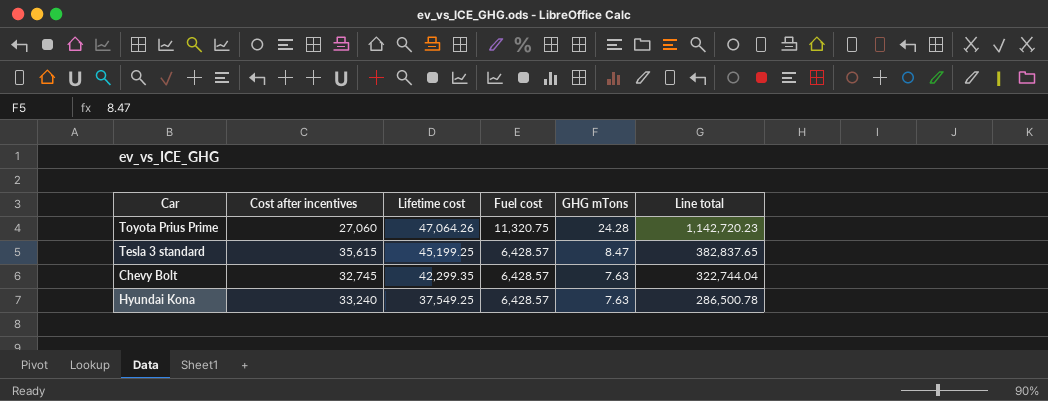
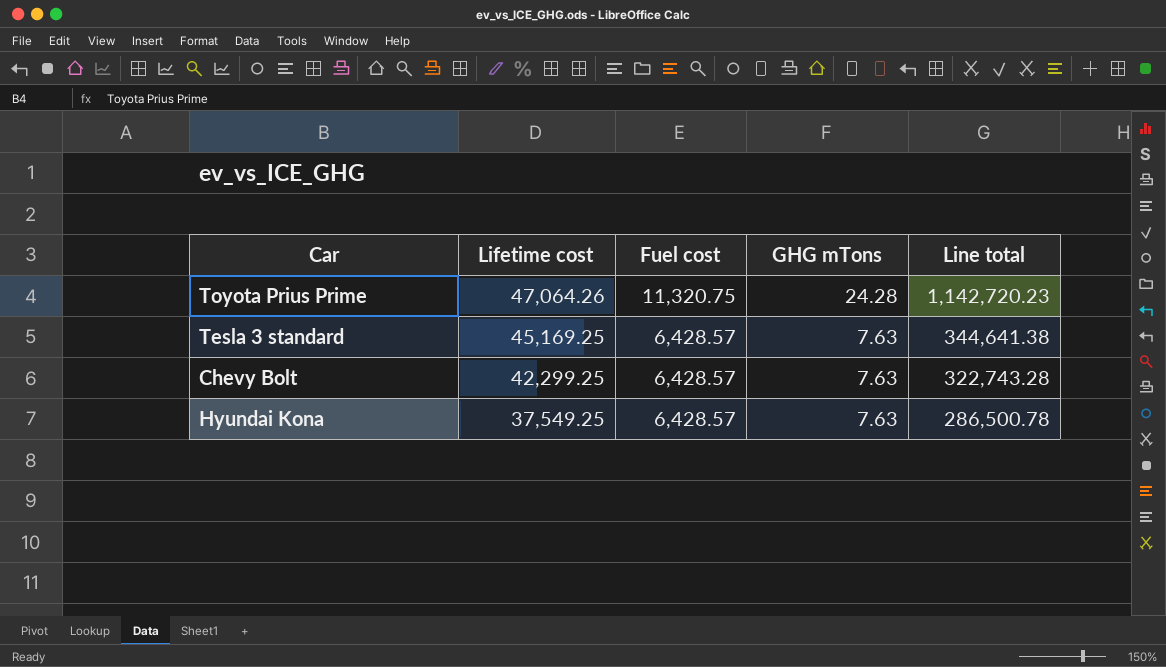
column Cost after incentives | position: 2 -> none
Tesla 3 standard | Lifetime cost: 45,199.25 -> 45,169.25
Tesla 3 standard | GHG mTons: 8.47 -> 7.63
Tesla 3 standard | Line total: 382,837.65 -> 344,641.38
Chevy Bolt | Lifetime cost: 42,299.35 -> 42,299.25
Chevy Bolt | Line total: 322,744.04 -> 322,743.28

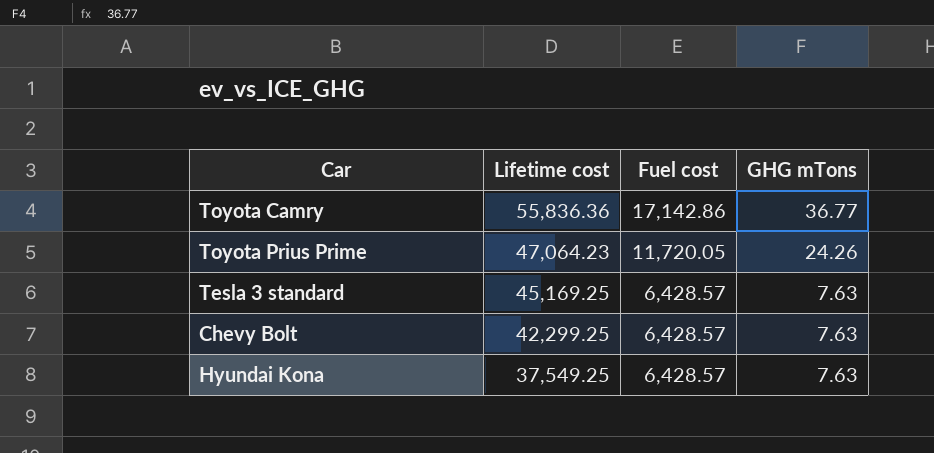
column Line total | formula: [Lifetime cost] * [GHG mTons] -> none
row Toyota Camry: none -> 55,836.36 | 17,142.86 | 36.77
Toyota Prius Prime | Lifetime cost: 47,064.26 -> 47,064.23
Toyota Prius Prime | Fuel cost: 11,320.75 -> 11,720.05
Toyota Prius Prime | GHG mTons: 24.28 -> 24.26

